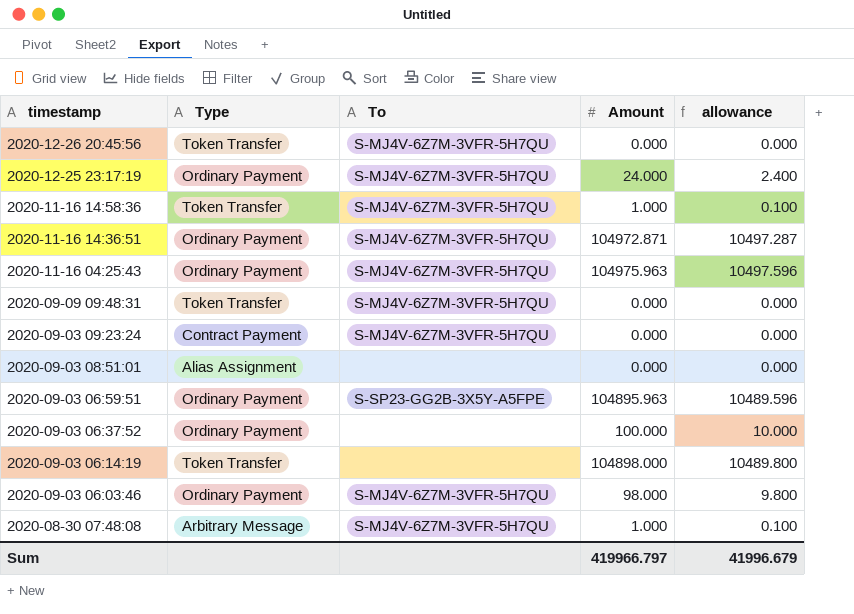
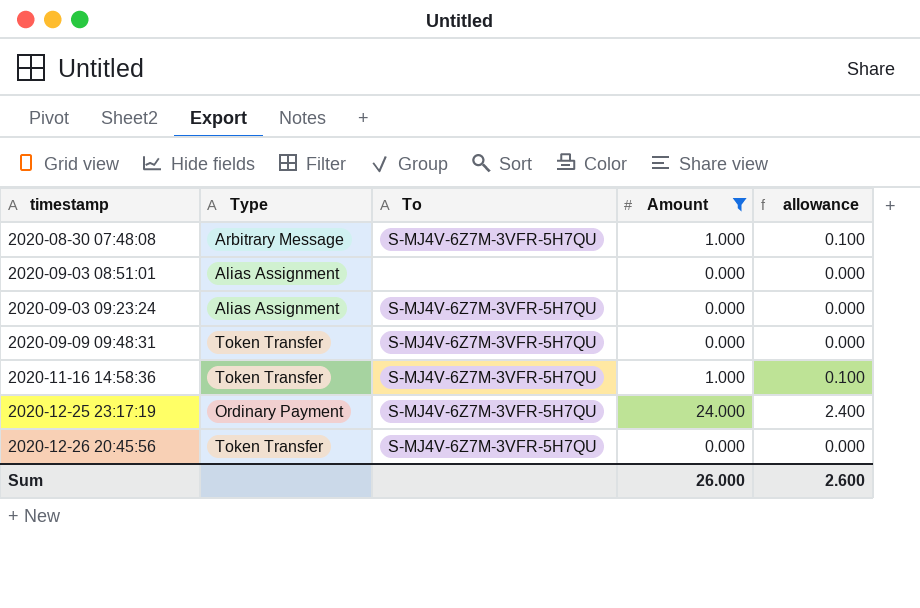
filter: none -> Amount <= 24.000
row order: timestamp descending -> timestamp ascending
2020-09-03 09:23:24 | Type: Contract Payment -> Alias Assignment
Sum | Amount: 419966.797 -> 26.000
Sum | allowance: 41996.679 -> 2.600

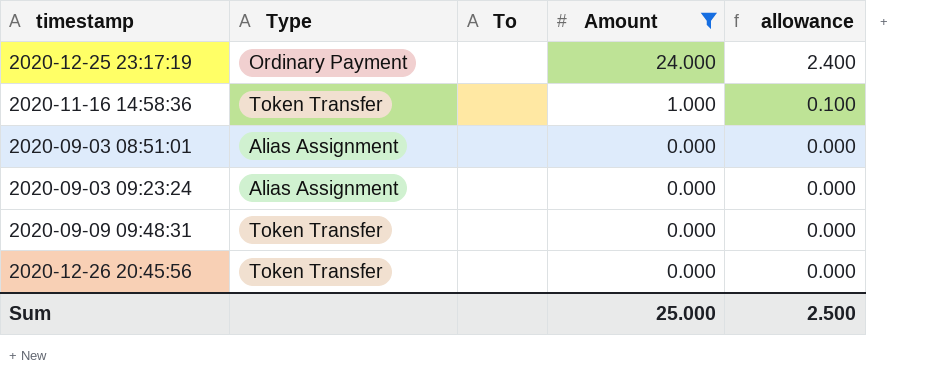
row order: timestamp ascending -> Amount descending
row 2020-08-30 07:48:08: Arbitrary Message | S-MJ4V-6Z7M-3VFR-5H7QU | 1.000 | 0.100 -> none
2020-12-25 23:17:19 | To: S-MJ4V-6Z7M-3VFR-5H7QU -> none
2020-11-16 14:58:36 | To: S-MJ4V-6Z7M-3VFR-5H7QU -> none
2020-09-03 09:23:24 | To: S-MJ4V-6Z7M-3VFR-5H7QU -> none
2020-09-09 09:48:31 | To: S-MJ4V-6Z7M-3VFR-5H7QU -> none
2020-12-26 20:45:56 | To: S-MJ4V-6Z7M-3VFR-5H7QU -> none
Sum | Amount: 26.000 -> 25.000
Sum | allowance: 2.600 -> 2.500

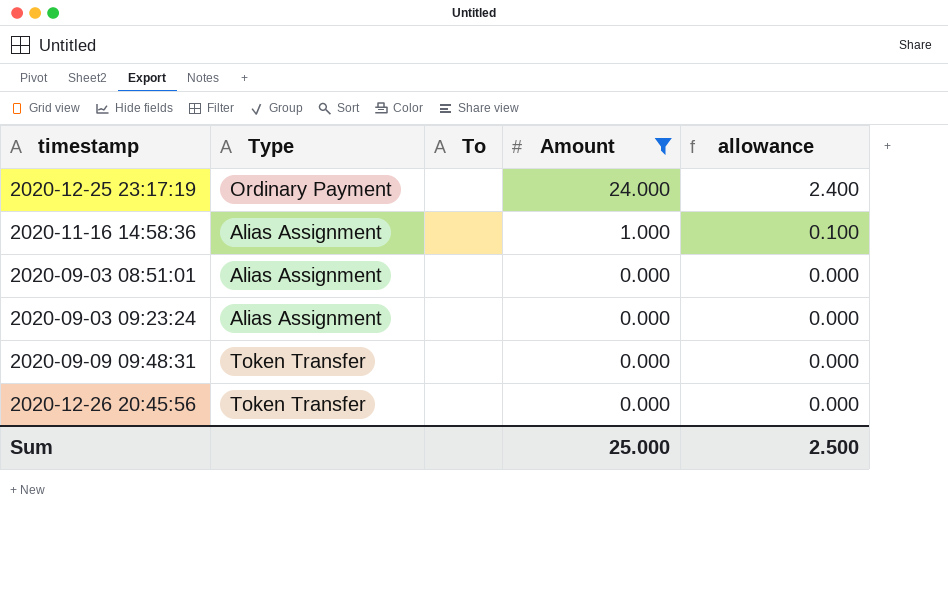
2020-11-16 14:58:36 | Type: Token Transfer -> Alias Assignment

